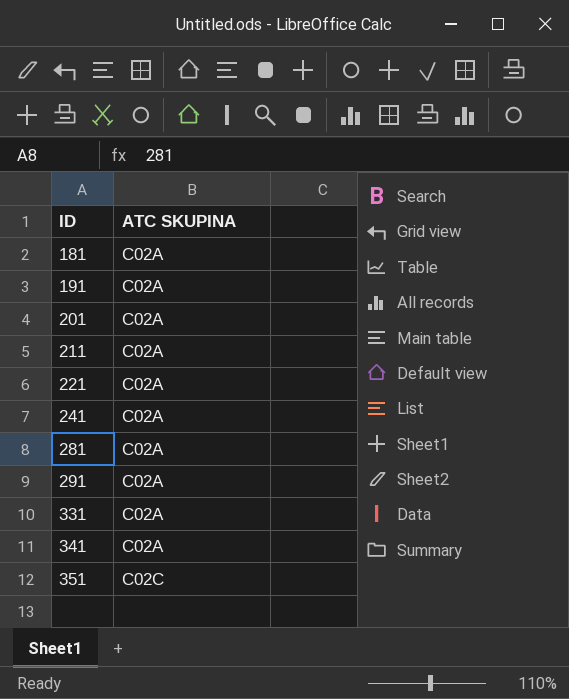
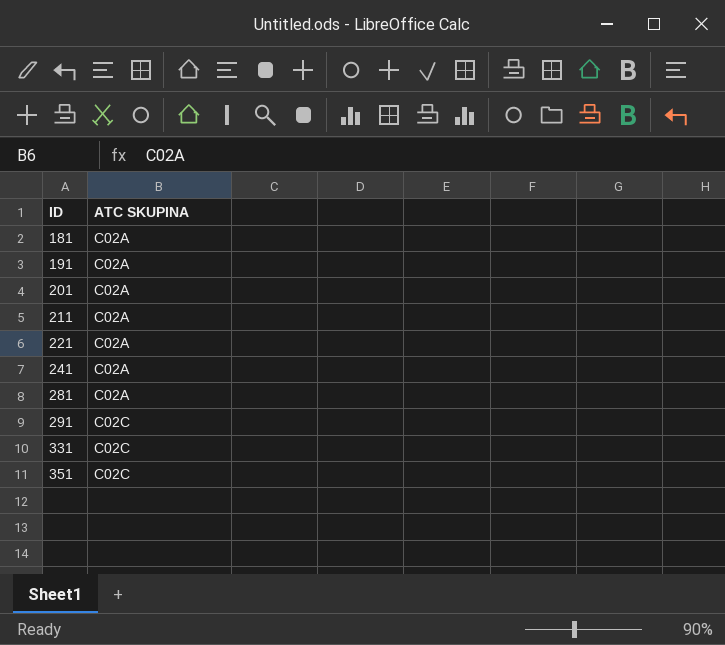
row 341: C02A -> none
291 | ATC SKUPINA: C02A -> C02C
331 | ATC SKUPINA: C02A -> C02C

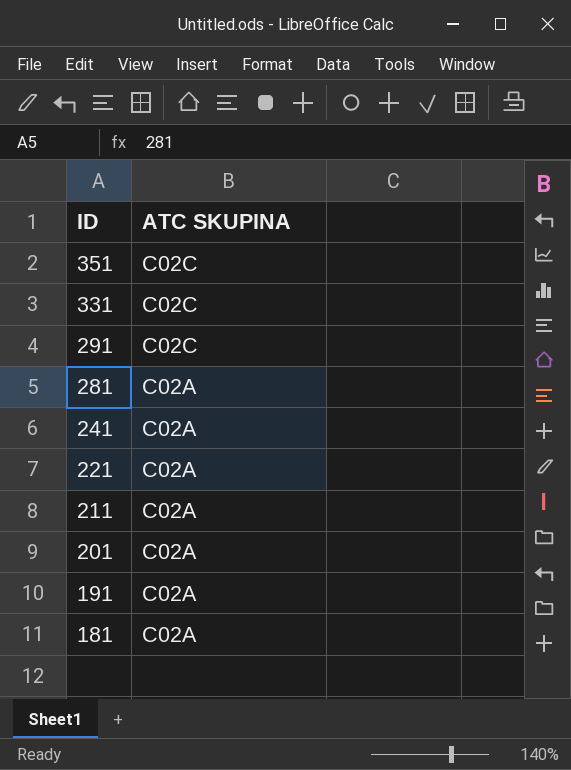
row order: ID ascending -> ID descending

